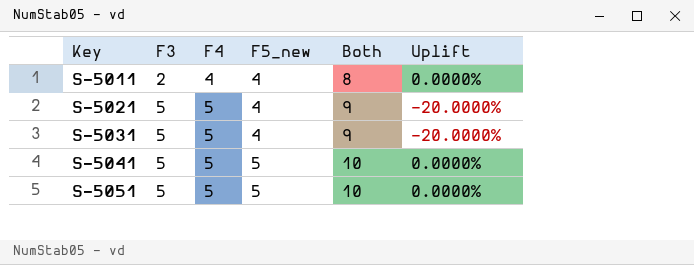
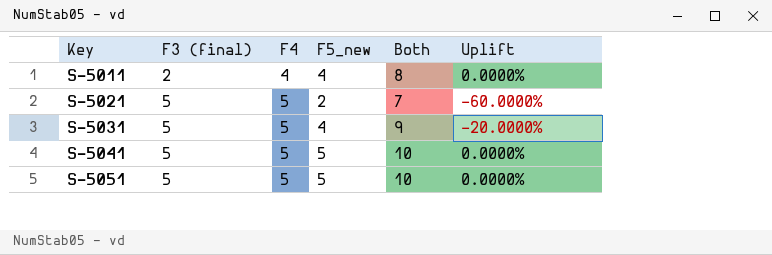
column name: F3 -> F3 (final)
S-5021 | F5_new: 4 -> 2
S-5021 | Both: 9 -> 7
S-5021 | Uplift: -20.0000% -> -60.0000%

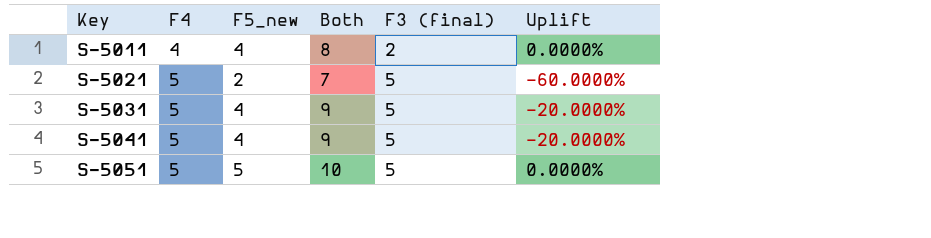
column F3 (final) | position: 2 -> 5
S-5041 | F5_new: 5 -> 4
S-5041 | Both: 10 -> 9
S-5041 | Uplift: 0.0000% -> -20.0000%

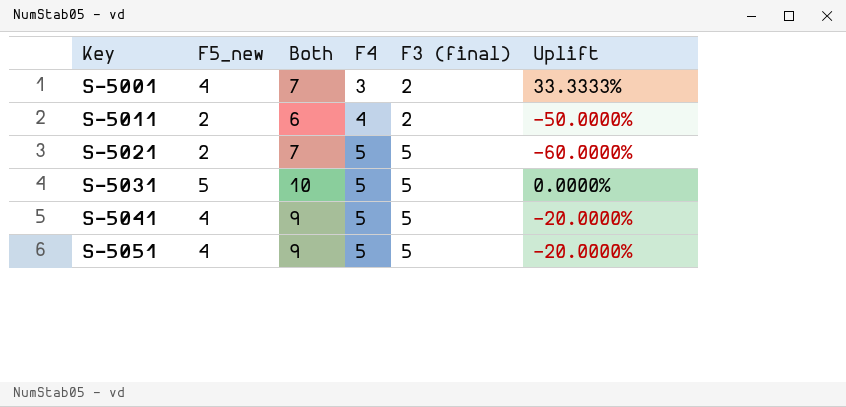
column F4 | position: 2 -> 4
row S-5001: none -> 4 | 7 | 3 | 2 | 33.3333%
S-5011 | F5_new: 4 -> 2
S-5011 | Both: 8 -> 6
S-5011 | Uplift: 0.0000% -> -50.0000%
S-5031 | F5_new: 4 -> 5
S-5031 | Both: 9 -> 10
S-5031 | Uplift: -20.0000% -> 0.0000%
S-5051 | F5_new: 5 -> 4
S-5051 | Both: 10 -> 9
S-5051 | Uplift: 0.0000% -> -20.0000%

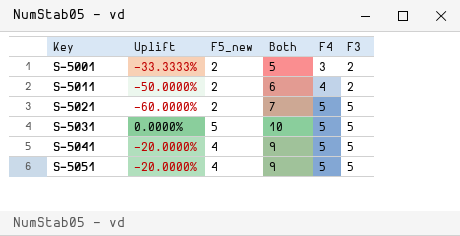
column Uplift | position: 6 -> 2
column name: F3 (final) -> F3
S-5001 | Uplift: 33.3333% -> -33.3333%
S-5001 | F5_new: 4 -> 2
S-5001 | Both: 7 -> 5

